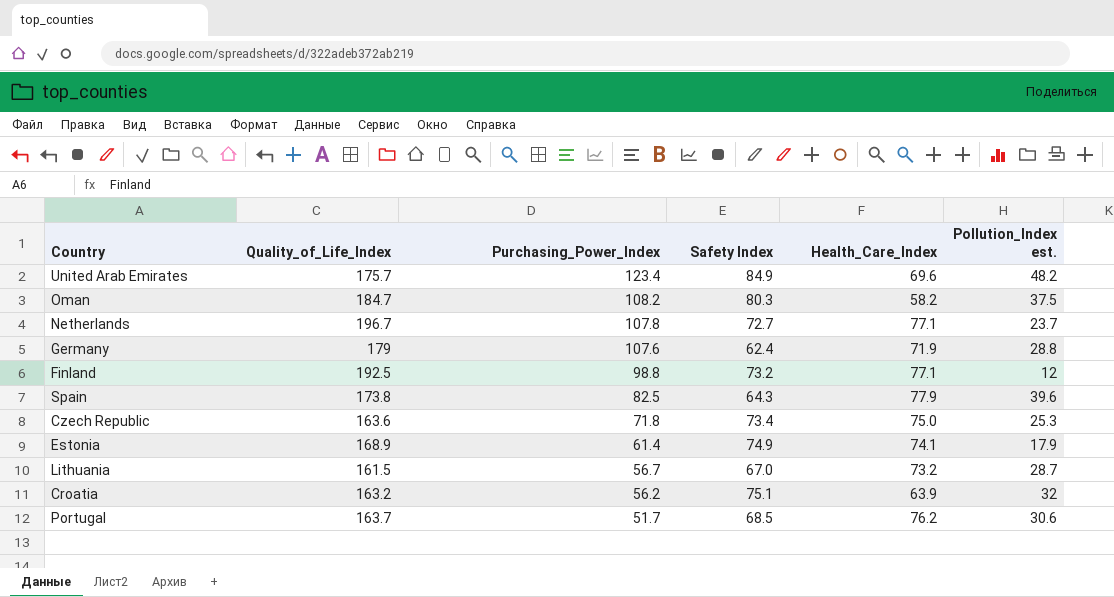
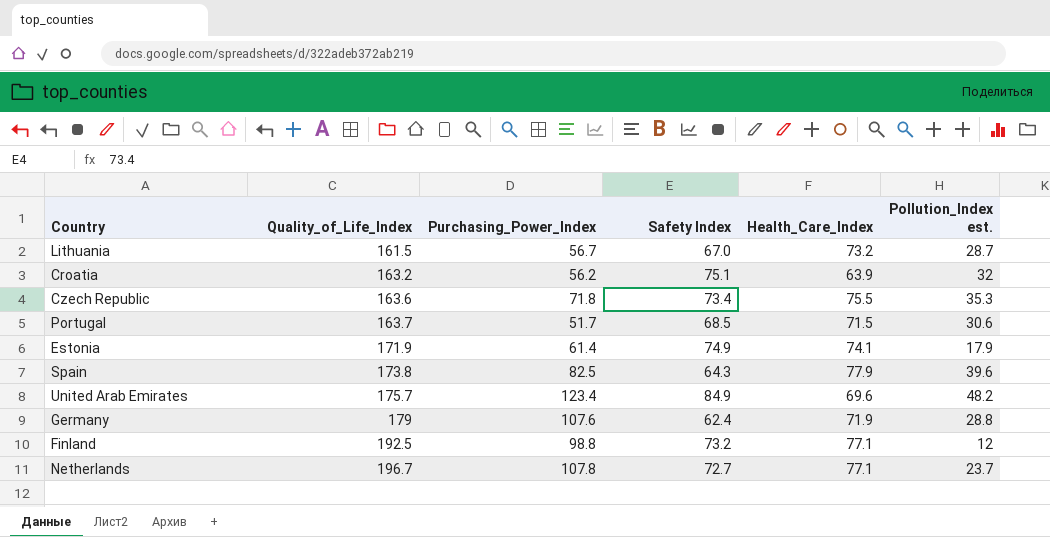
row order: Purchasing_Power_Index descending -> Quality_of_Life_Index ascending
row Oman: 184.7 | 108.2 | 80.3 | 58.2 | 37.5 -> none
Czech Republic | Health_Care_Index: 75.0 -> 75.5
Czech Republic | Pollution_Index est.: 25.3 -> 35.3
Portugal | Health_Care_Index: 76.2 -> 71.5
Estonia | Quality_of_Life_Index: 168.9 -> 171.9

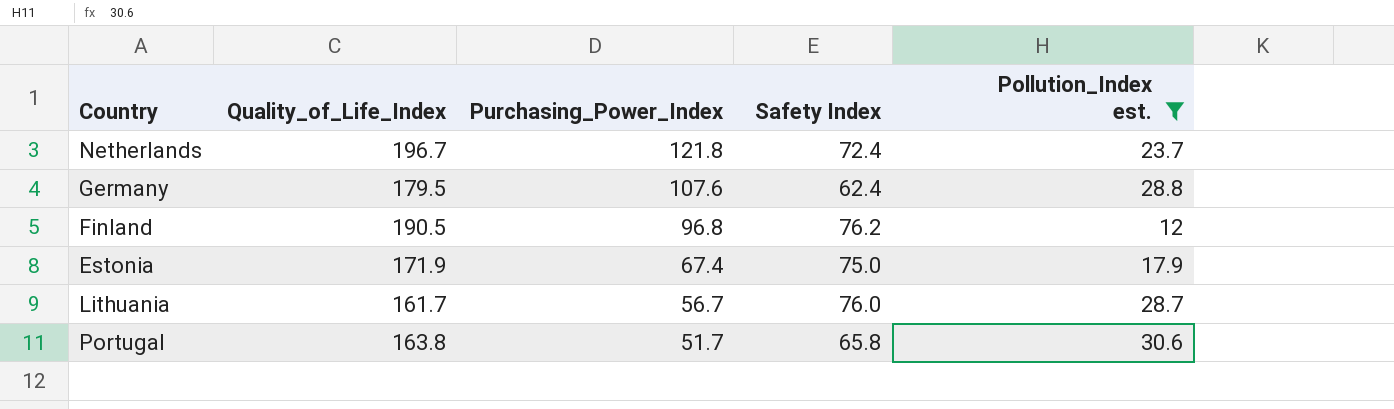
filter: none -> Pollution_Index est. <= 30.6
row order: Quality_of_Life_Index ascending -> Purchasing_Power_Index descending
column Health_Care_Index | position: 5 -> none
Netherlands | Purchasing_Power_Index: 107.8 -> 121.8
Netherlands | Safety Index: 72.7 -> 72.4
Germany | Quality_of_Life_Index: 179 -> 179.5
Finland | Quality_of_Life_Index: 192.5 -> 190.5
Finland | Purchasing_Power_Index: 98.8 -> 96.8
Finland | Safety Index: 73.2 -> 76.2
Estonia | Purchasing_Power_Index: 61.4 -> 67.4
Estonia | Safety Index: 74.9 -> 75.0
Lithuania | Quality_of_Life_Index: 161.5 -> 161.7
Lithuania | Safety Index: 67.0 -> 76.0
Portugal | Quality_of_Life_Index: 163.7 -> 163.8
Portugal | Safety Index: 68.5 -> 65.8

